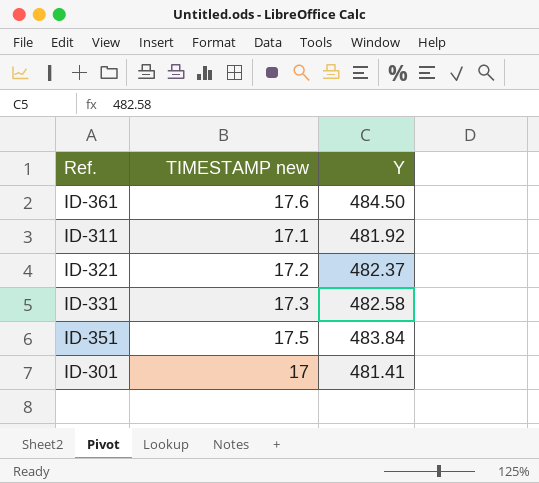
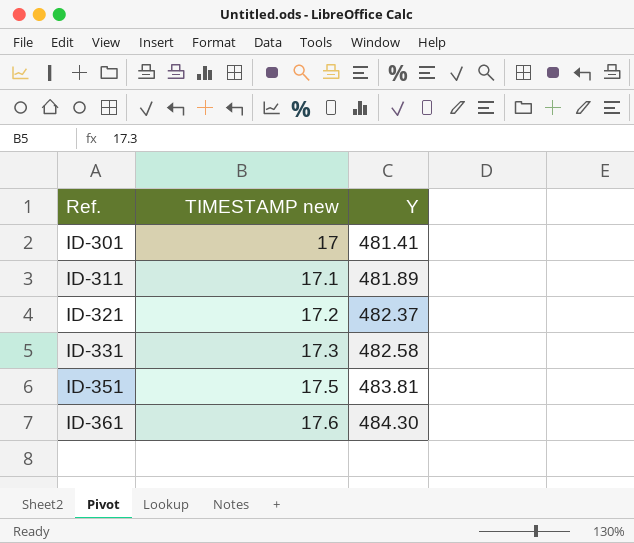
row order: none -> Ref. ascending
ID-311 | Y: 481.92 -> 481.89
ID-351 | Y: 483.84 -> 483.81
ID-361 | Y: 484.50 -> 484.30

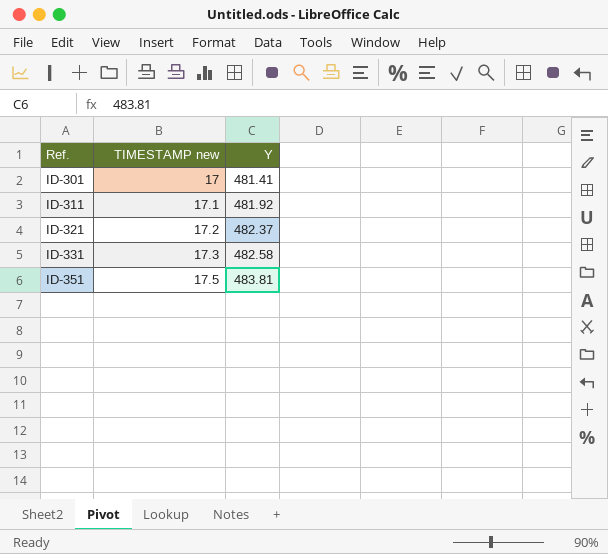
row ID-361: 17.6 | 484.30 -> none
ID-311 | Y: 481.89 -> 481.92

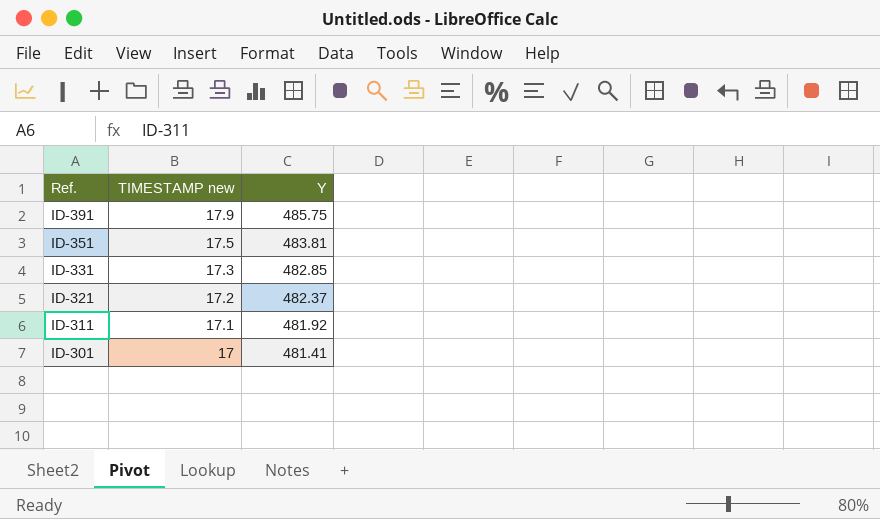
row order: Ref. ascending -> Ref. descending
row ID-391: none -> 17.9 | 485.75
ID-331 | Y: 482.58 -> 482.85

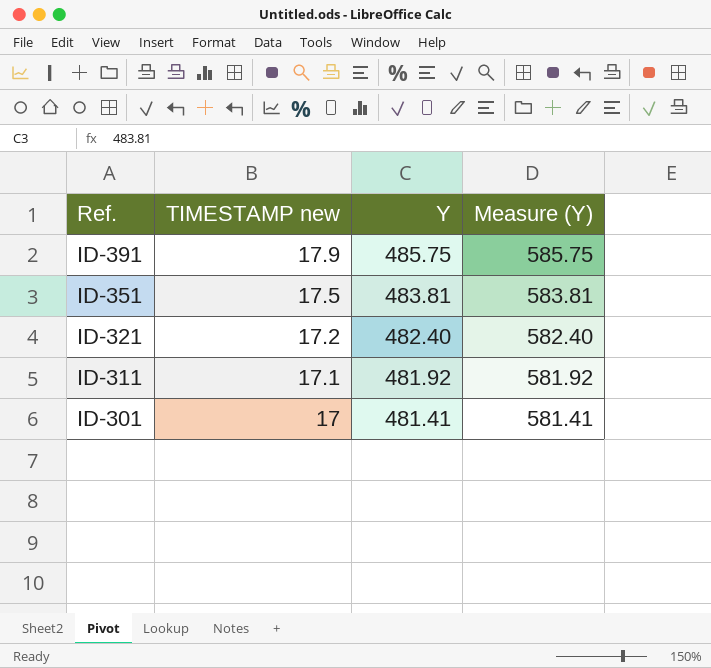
column Measure (Y) | formula: none -> [Y] + 100
row ID-331: 17.3 | 482.85 -> none
ID-321 | Y: 482.37 -> 482.40

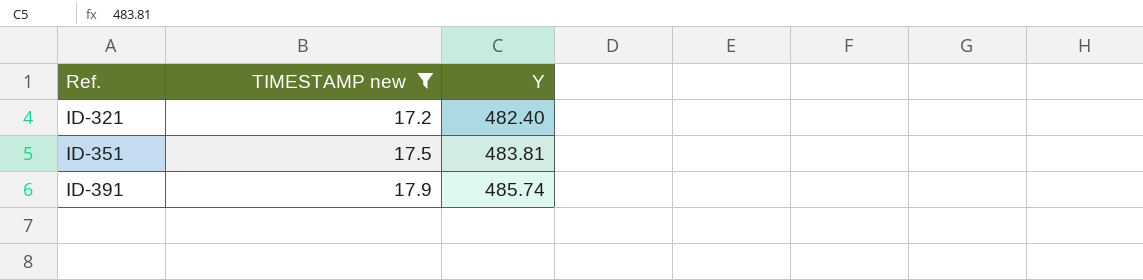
filter: none -> TIMESTAMP new >= 17.2
row order: Ref. descending -> Ref. ascending
column Measure (Y) | formula: [Y] + 100 -> none
ID-391 | Y: 485.75 -> 485.74

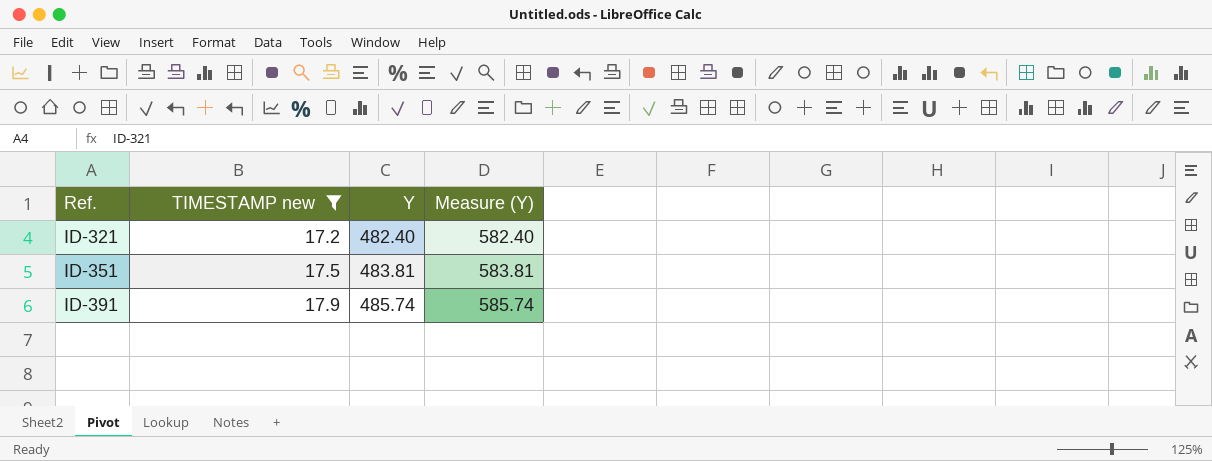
column Measure (Y) | formula: none -> [Y] + 100

